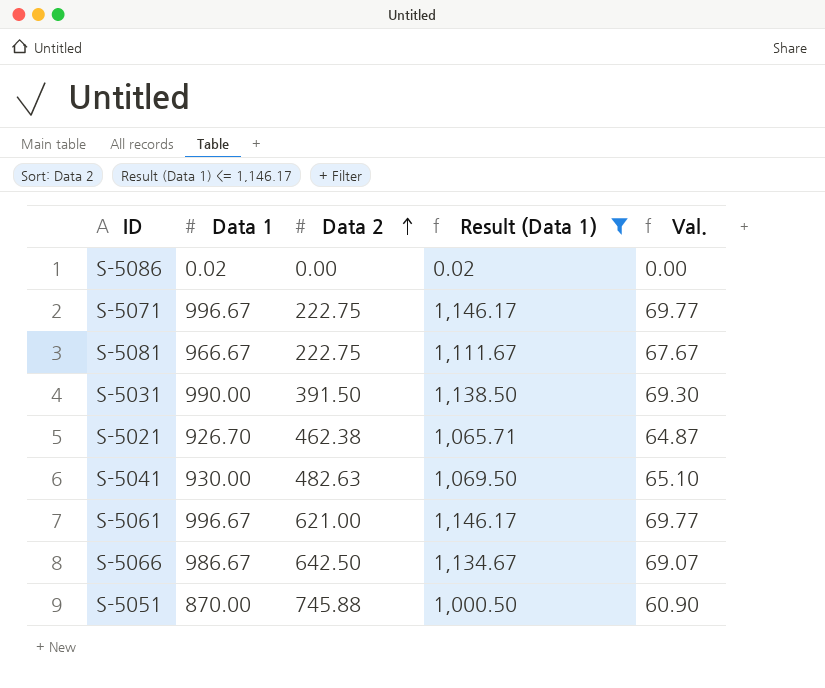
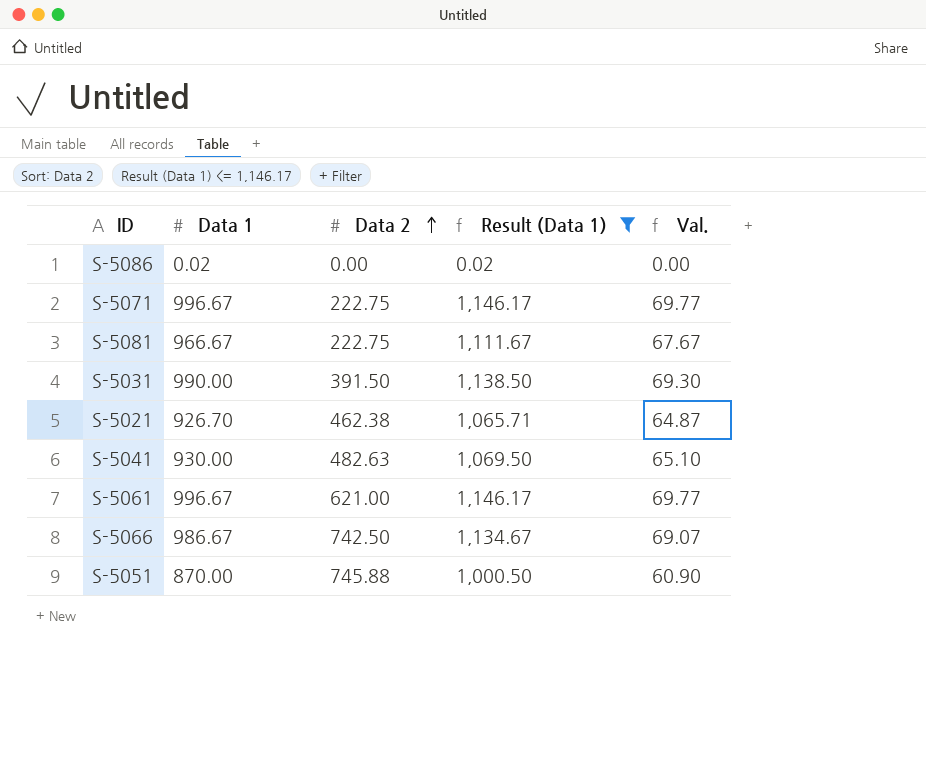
S-5066 | Data 2: 642.50 -> 742.50

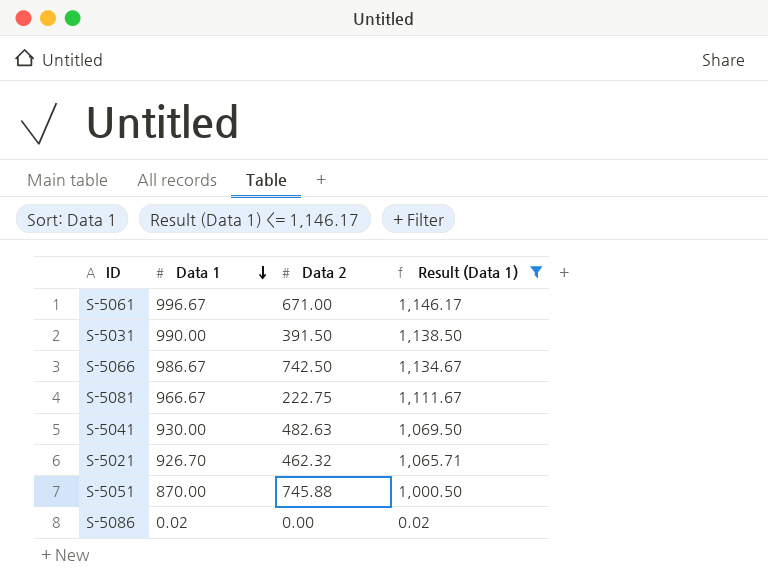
row order: Data 2 ascending -> Data 1 descending
column Val. | formula: [Data 1] * 0.07 -> none
row S-5071: 996.67 | 222.75 | 1,146.17 | 69.77 -> none
S-5061 | Data 2: 621.00 -> 671.00
S-5021 | Data 2: 462.38 -> 462.32

